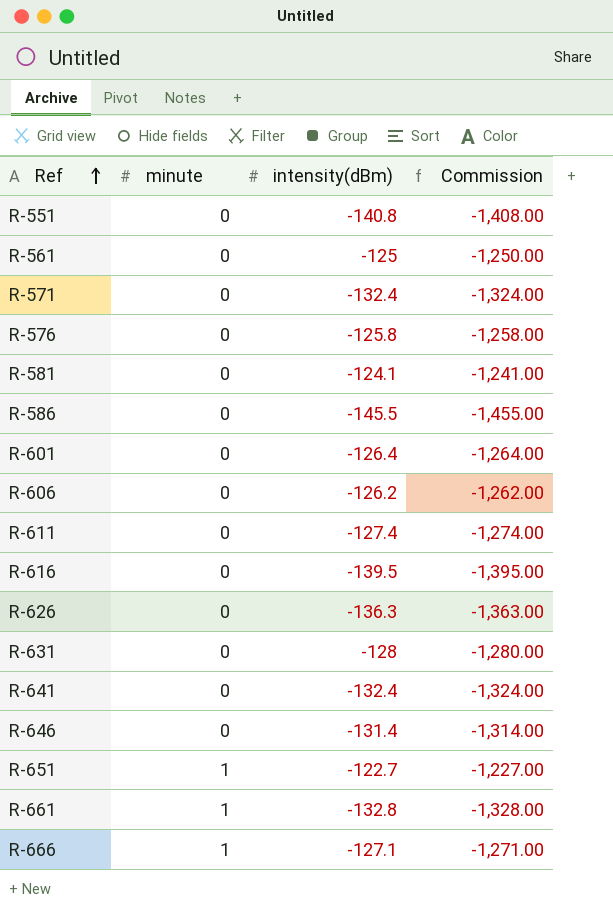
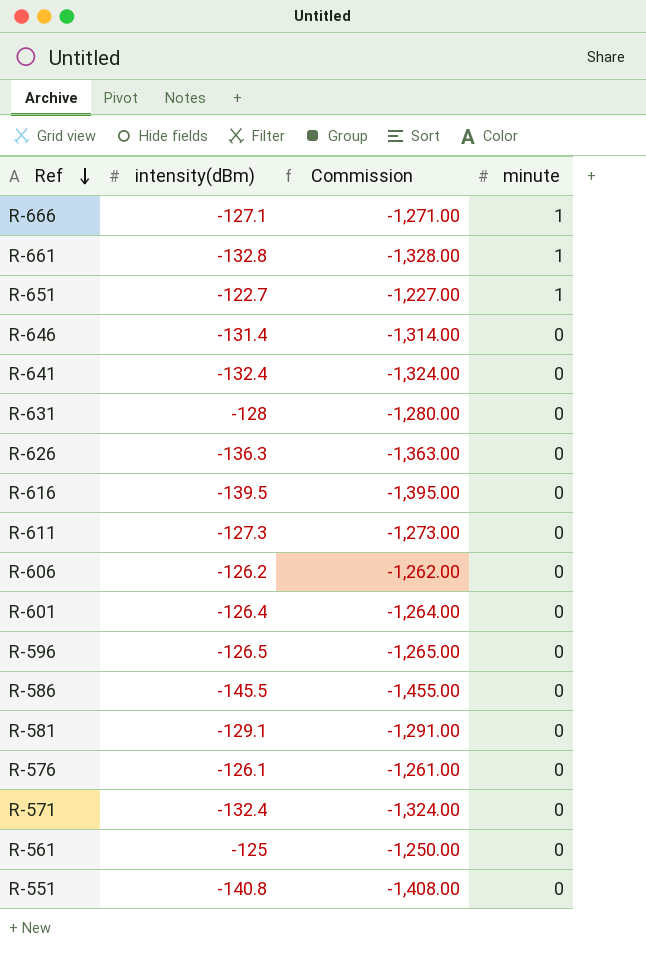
row order: Ref ascending -> Ref descending
column minute | position: 2 -> 4
R-611 | intensity(dBm): -127.4 -> -127.3
R-611 | Commission: -1,274.00 -> -1,273.00
row R-596: none -> -126.5 | -1,265.00 | 0
R-581 | intensity(dBm): -124.1 -> -129.1
R-581 | Commission: -1,241.00 -> -1,291.00
R-576 | intensity(dBm): -125.8 -> -126.1
R-576 | Commission: -1,258.00 -> -1,261.00

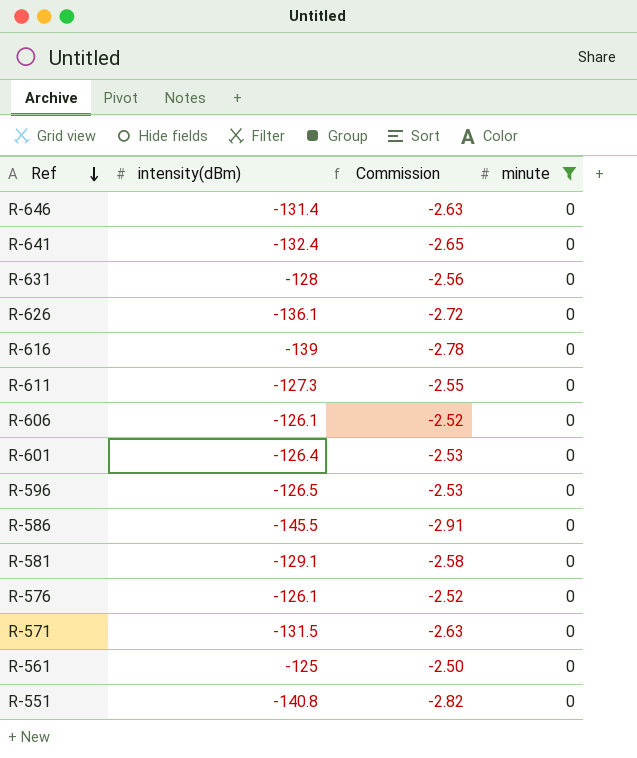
filter: none -> minute = 0
column Commission | formula: [intensity(dBm)] * 10 -> [intensity(dBm)] * 0.02
R-626 | intensity(dBm): -136.3 -> -136.1
R-616 | intensity(dBm): -139.5 -> -139
R-606 | intensity(dBm): -126.2 -> -126.1
R-571 | intensity(dBm): -132.4 -> -131.5

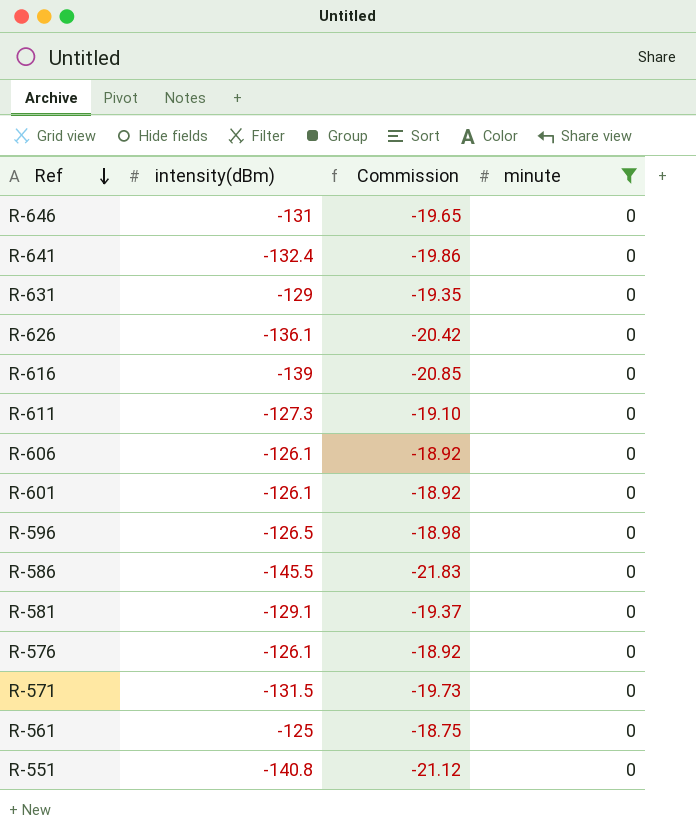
column Commission | formula: [intensity(dBm)] * 0.02 -> [intensity(dBm)] * 0.15
R-646 | intensity(dBm): -131.4 -> -131
R-631 | intensity(dBm): -128 -> -129
R-601 | intensity(dBm): -126.4 -> -126.1

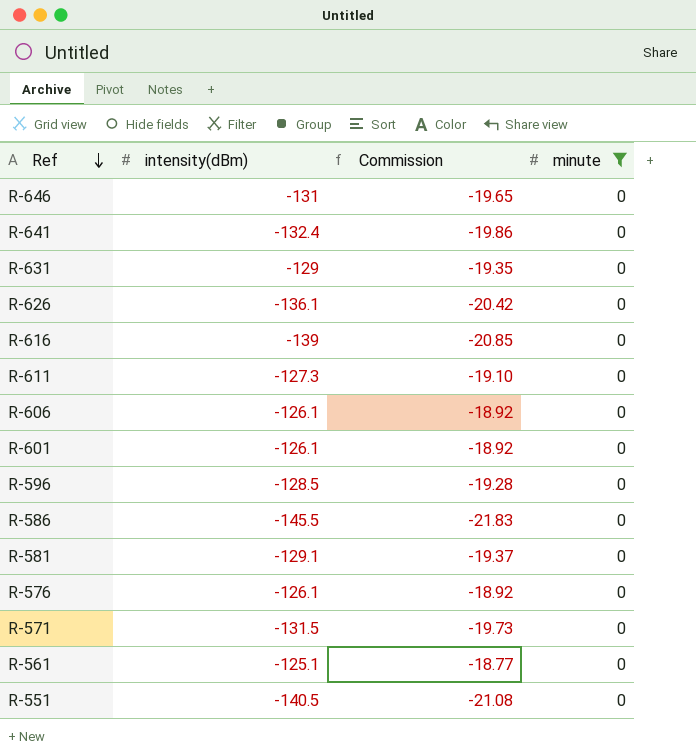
R-596 | intensity(dBm): -126.5 -> -128.5
R-596 | Commission: -18.98 -> -19.28
R-561 | intensity(dBm): -125 -> -125.1
R-561 | Commission: -18.75 -> -18.77
R-551 | intensity(dBm): -140.8 -> -140.5
R-551 | Commission: -21.12 -> -21.08

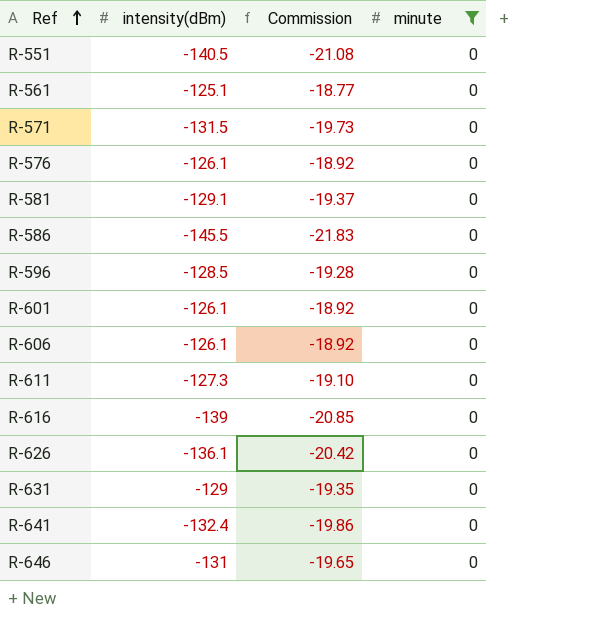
row order: Ref descending -> Ref ascending

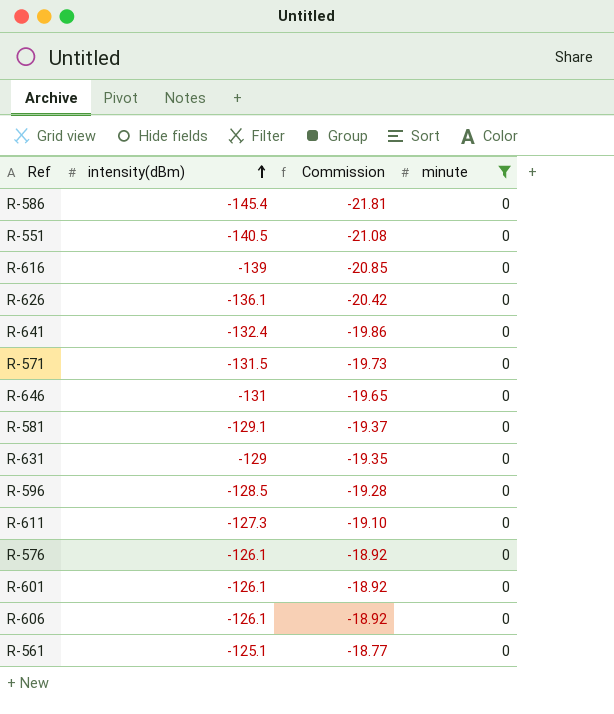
row order: Ref ascending -> intensity(dBm) ascending
R-586 | intensity(dBm): -145.5 -> -145.4
R-586 | Commission: -21.83 -> -21.81

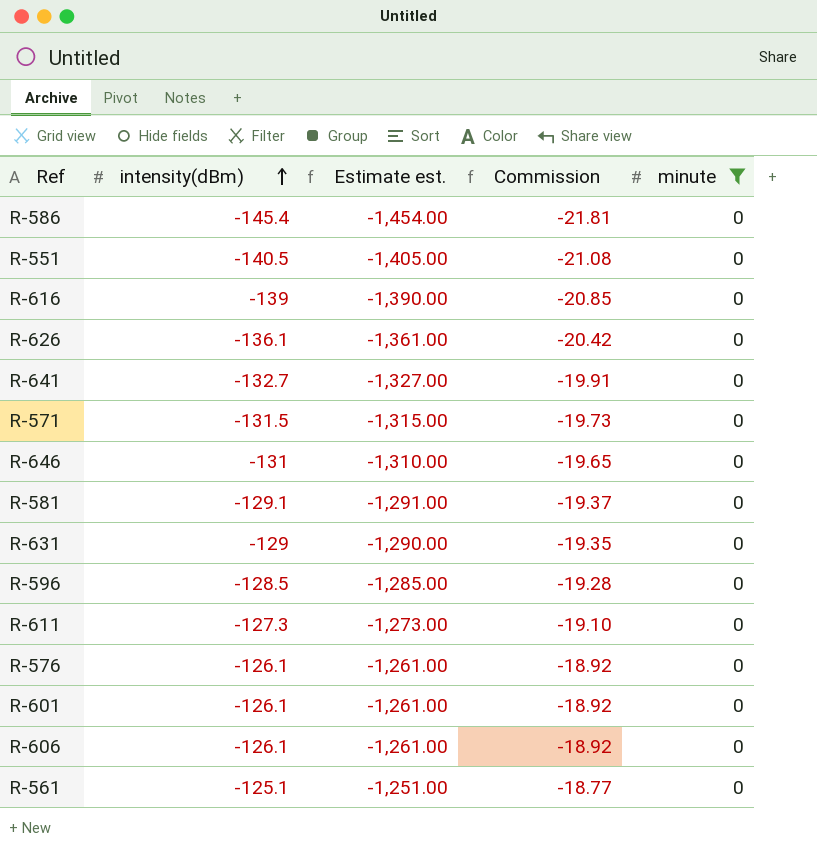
column Estimate est. | formula: none -> [intensity(dBm)] * 10
R-641 | intensity(dBm): -132.4 -> -132.7
R-641 | Commission: -19.86 -> -19.91

